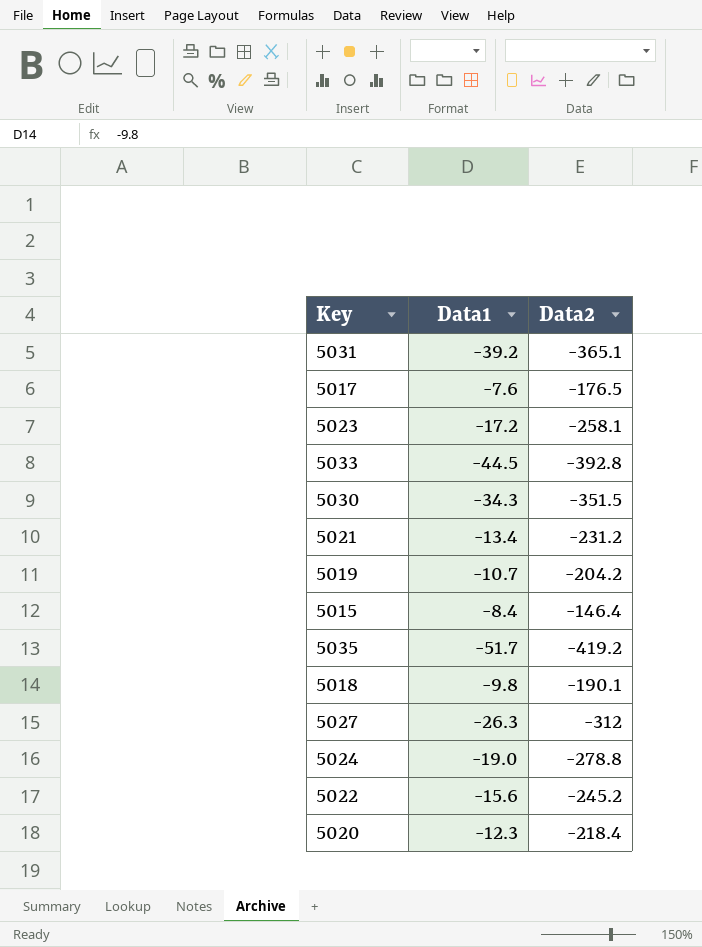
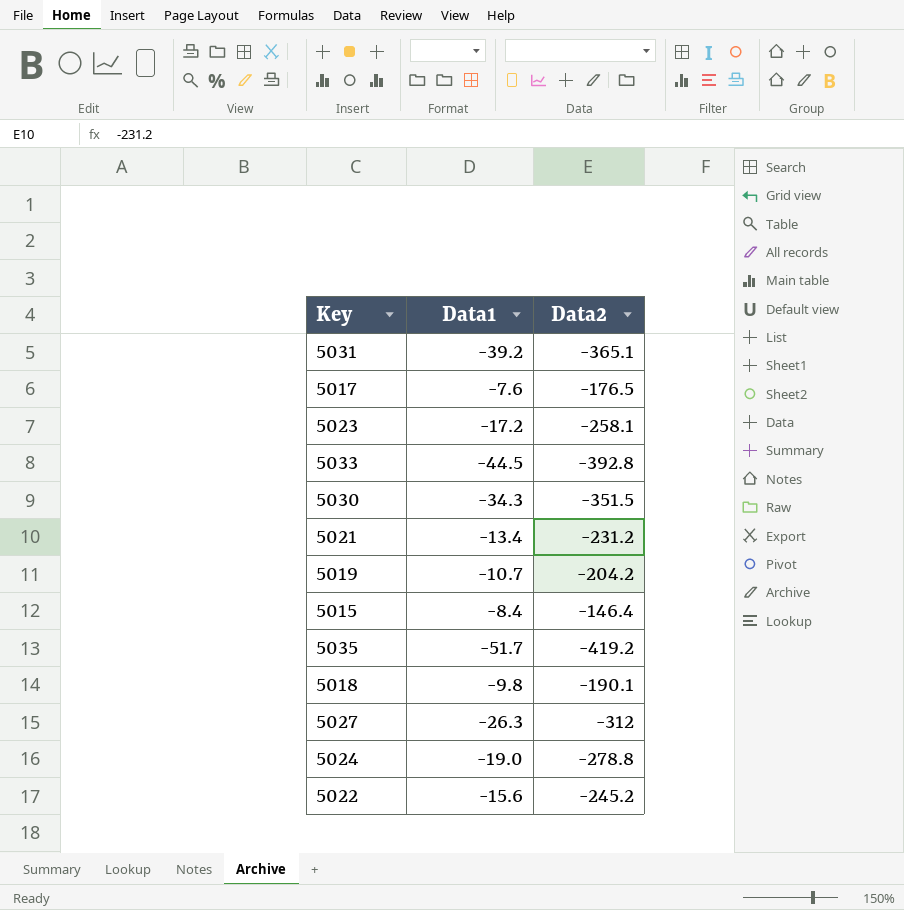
row 5020: -12.3 | -218.4 -> none

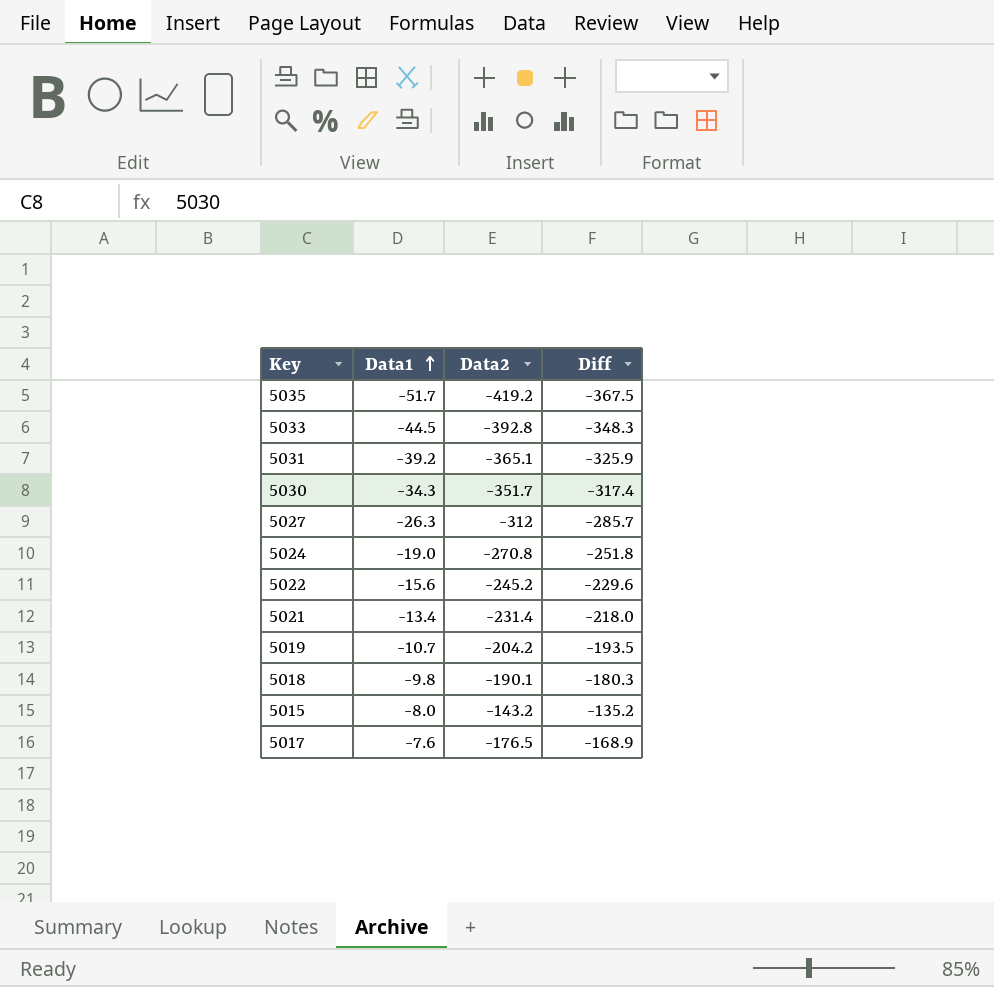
row order: none -> Data1 ascending
column Diff | formula: none -> [Data2] - [Data1]
row 5023: -17.2 | -258.1 -> none
5030 | Data2: -351.5 -> -351.7
5024 | Data2: -278.8 -> -270.8
5021 | Data2: -231.2 -> -231.4
5015 | Data1: -8.4 -> -8.0
5015 | Data2: -146.4 -> -143.2

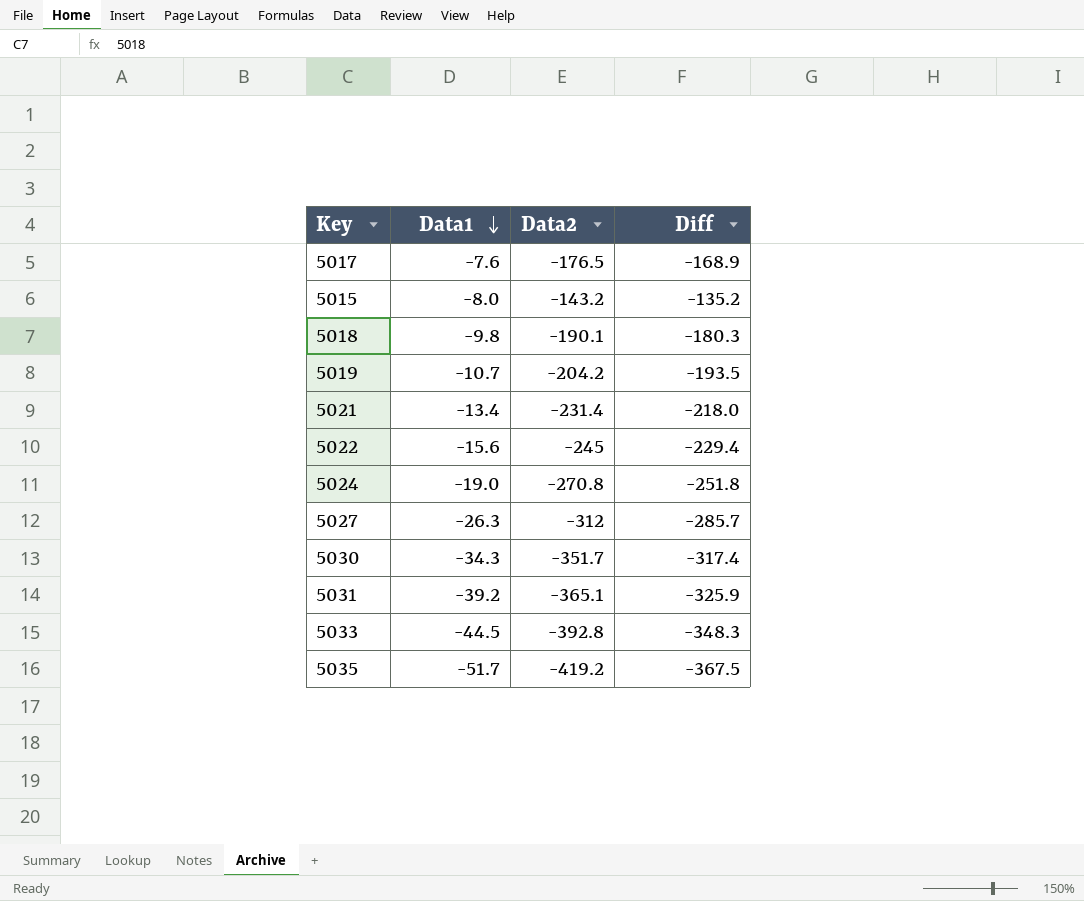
row order: Data1 ascending -> Data1 descending
5022 | Data2: -245.2 -> -245
5022 | Diff: -229.6 -> -229.4

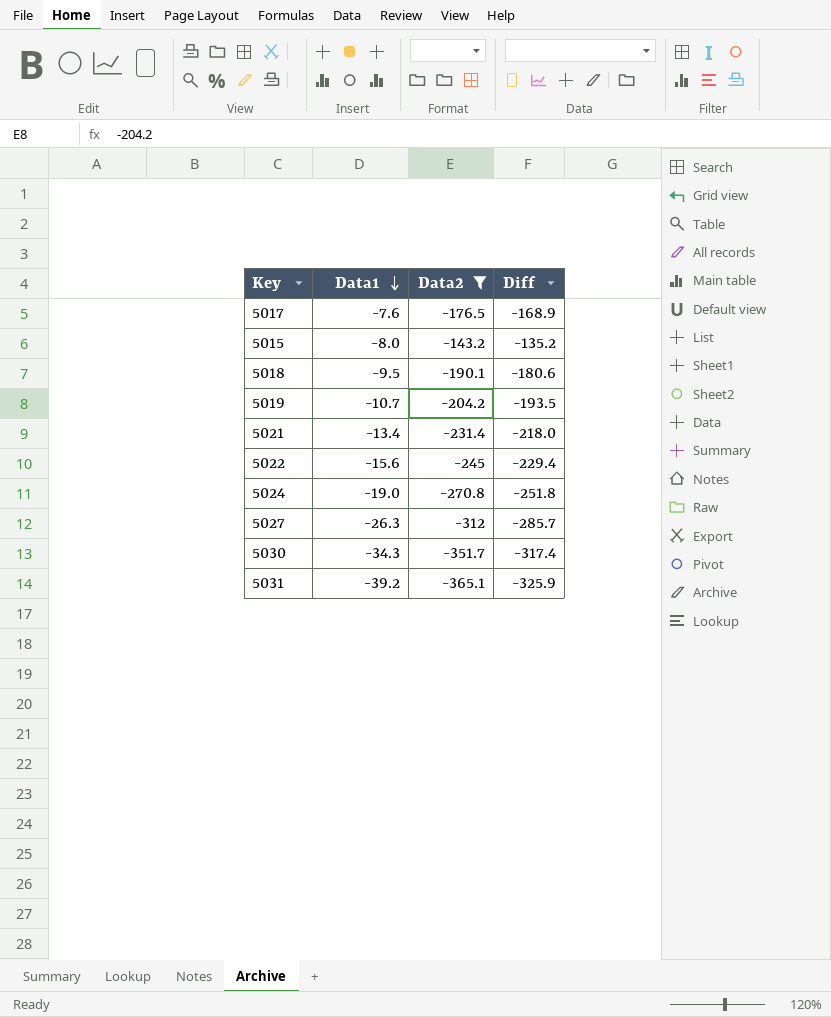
filter: none -> Data2 >= -365.1
5018 | Data1: -9.8 -> -9.5
5018 | Diff: -180.3 -> -180.6

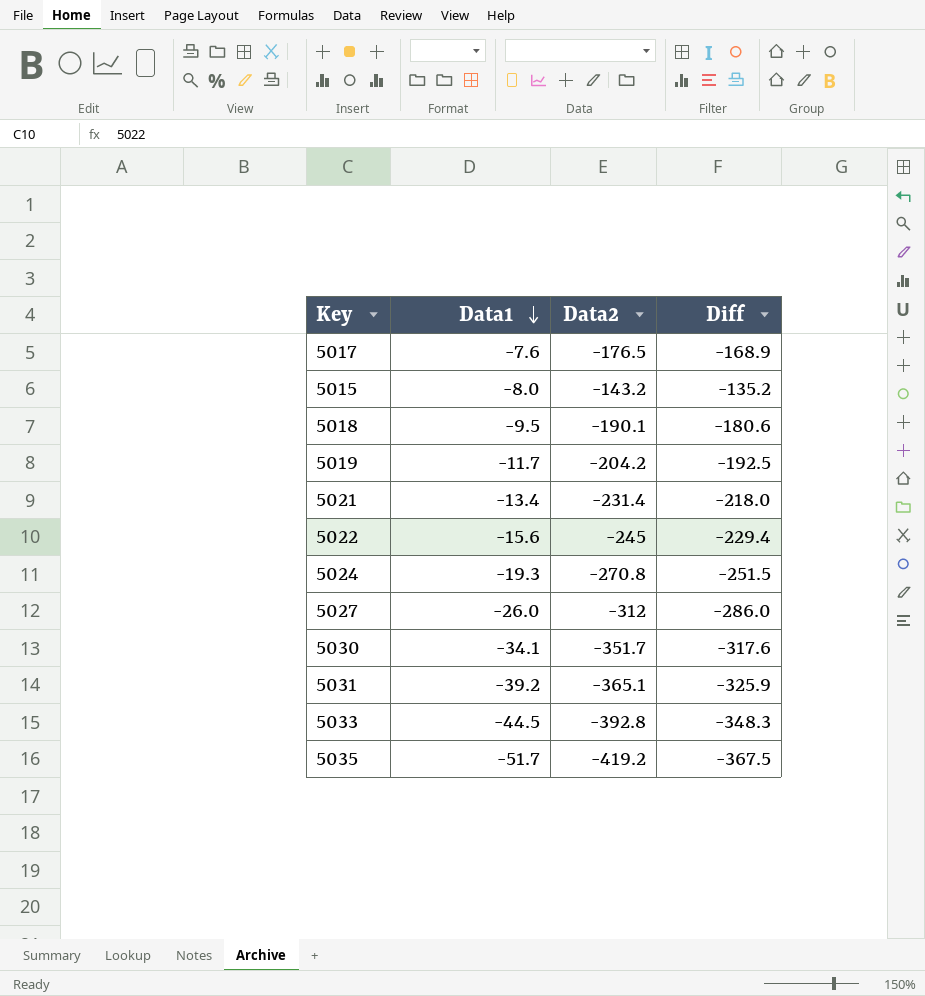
filter: Data2 >= -365.1 -> none
5019 | Data1: -10.7 -> -11.7
5019 | Diff: -193.5 -> -192.5
5024 | Data1: -19.0 -> -19.3
5024 | Diff: -251.8 -> -251.5
5027 | Data1: -26.3 -> -26.0
5027 | Diff: -285.7 -> -286.0
5030 | Data1: -34.3 -> -34.1
5030 | Diff: -317.4 -> -317.6

